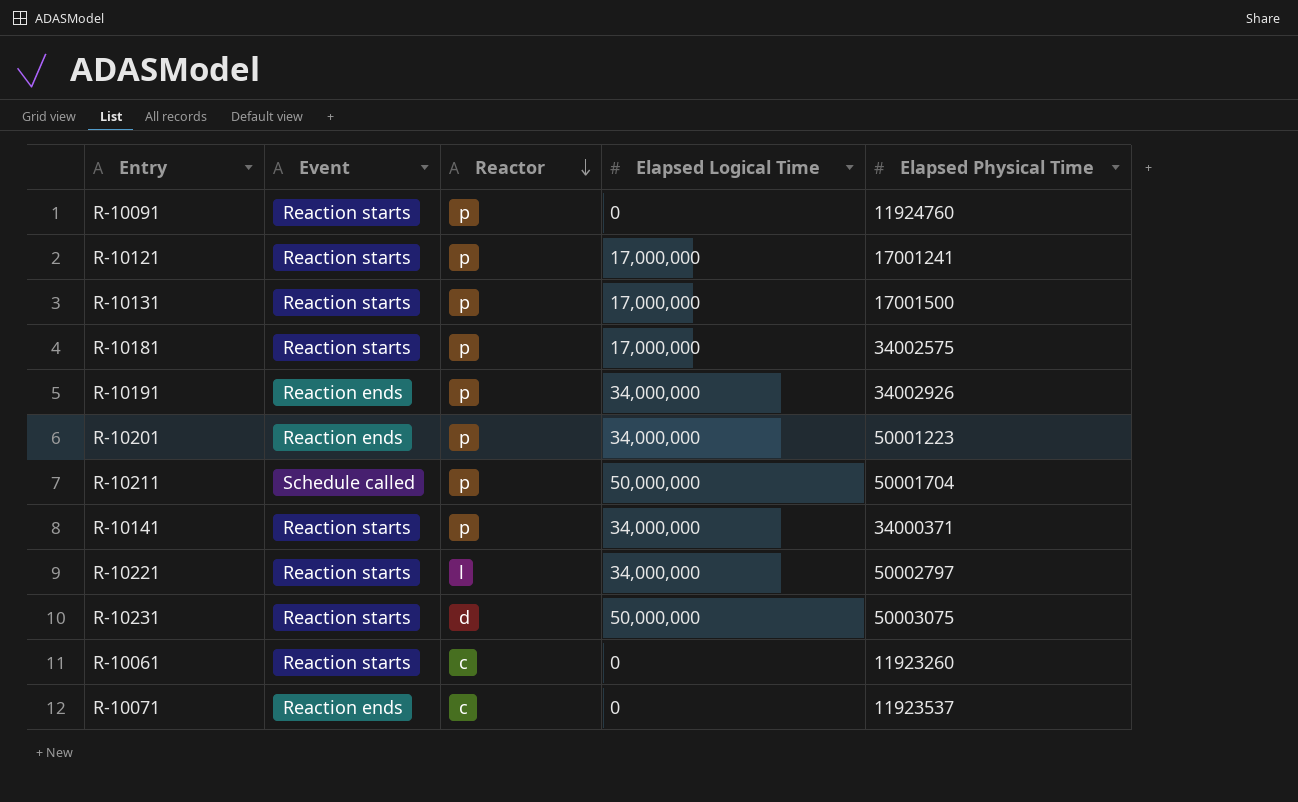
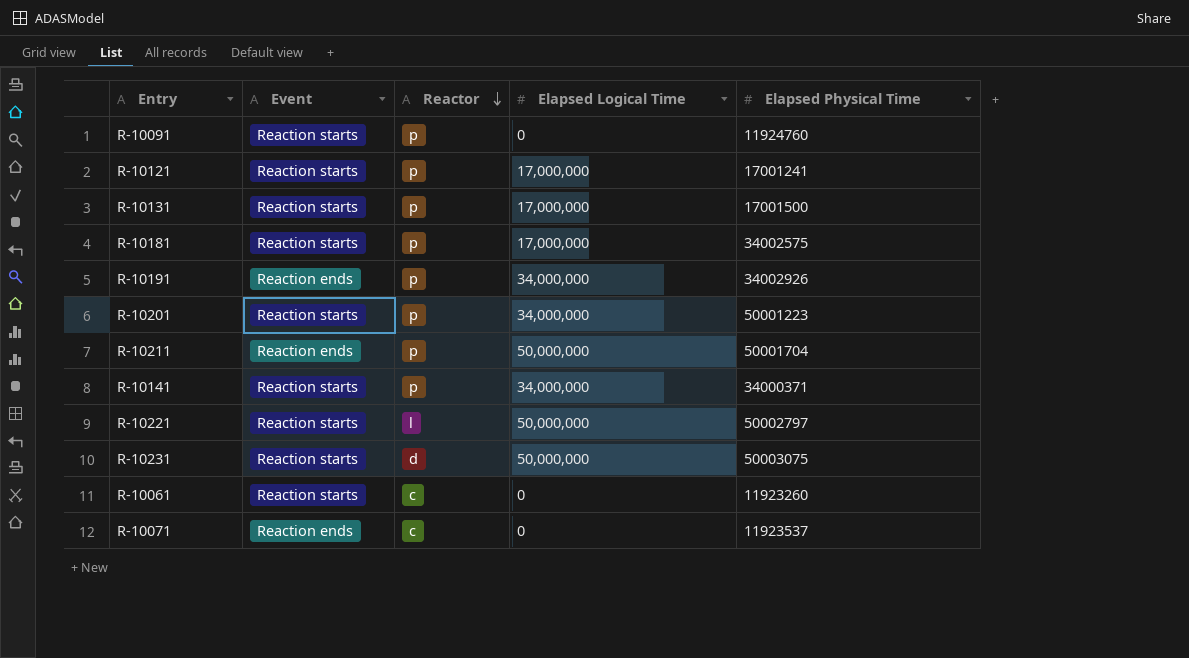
R-10201 | Event: Reaction ends -> Reaction starts
R-10211 | Event: Schedule called -> Reaction ends
R-10221 | Elapsed Logical Time: 34,000,000 -> 50,000,000

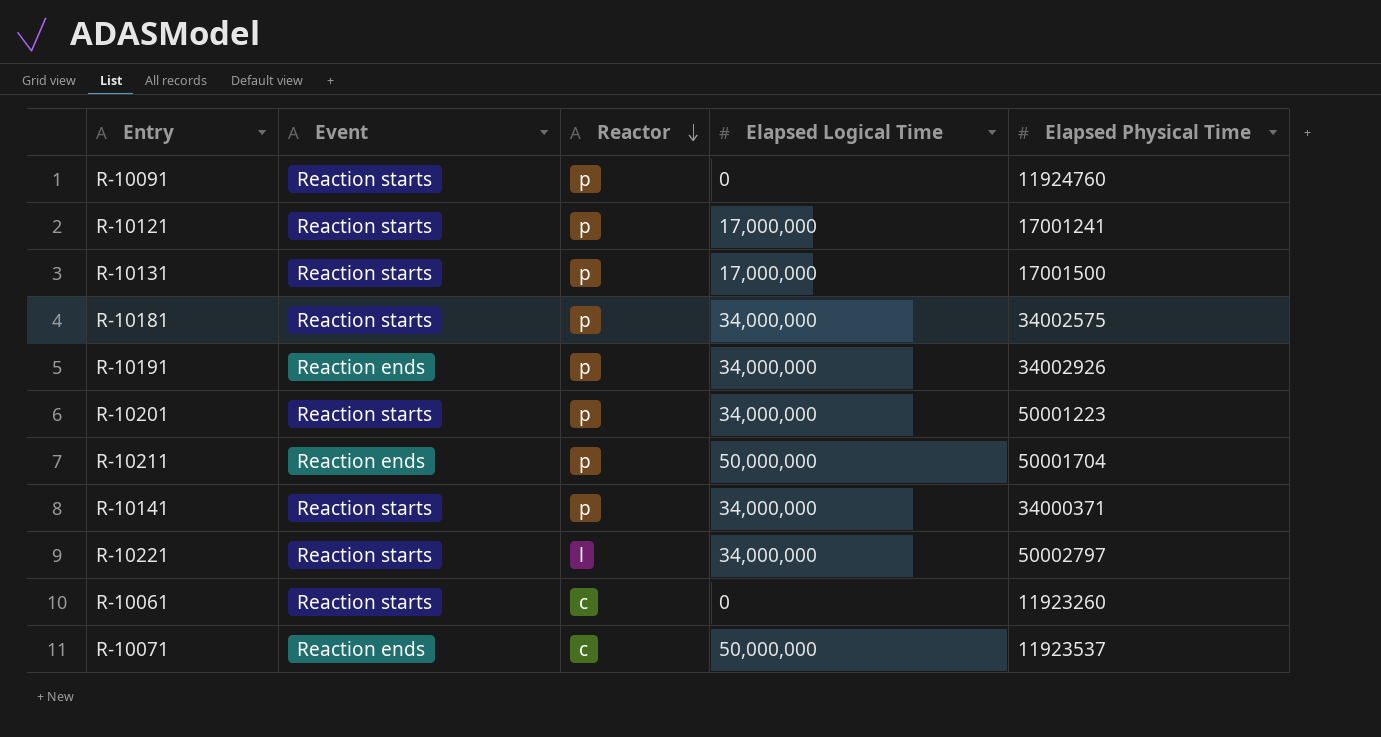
row R-10231: Reaction starts | d | 50,000,000 | 50003075 -> none
R-10181 | Elapsed Logical Time: 17,000,000 -> 34,000,000
R-10221 | Elapsed Logical Time: 50,000,000 -> 34,000,000
R-10071 | Elapsed Logical Time: 0 -> 50,000,000

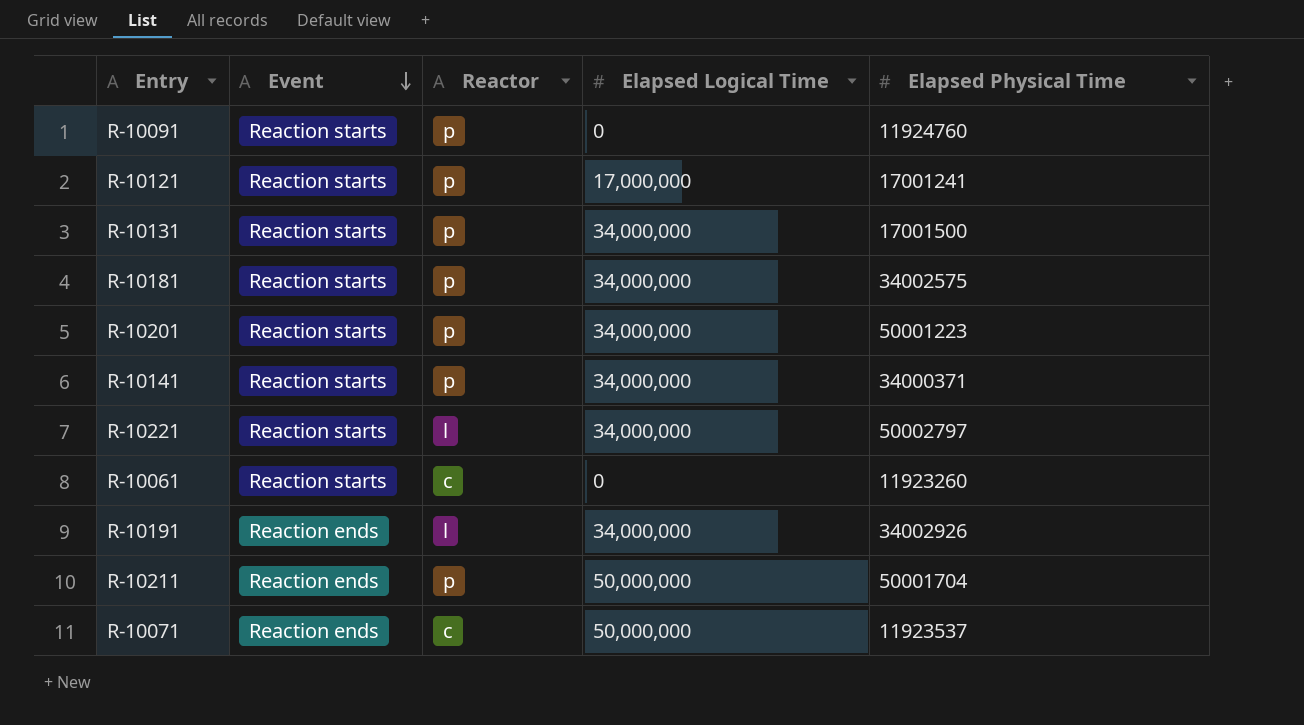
row order: Reactor descending -> Event descending
R-10131 | Elapsed Logical Time: 17,000,000 -> 34,000,000
R-10191 | Reactor: p -> l

